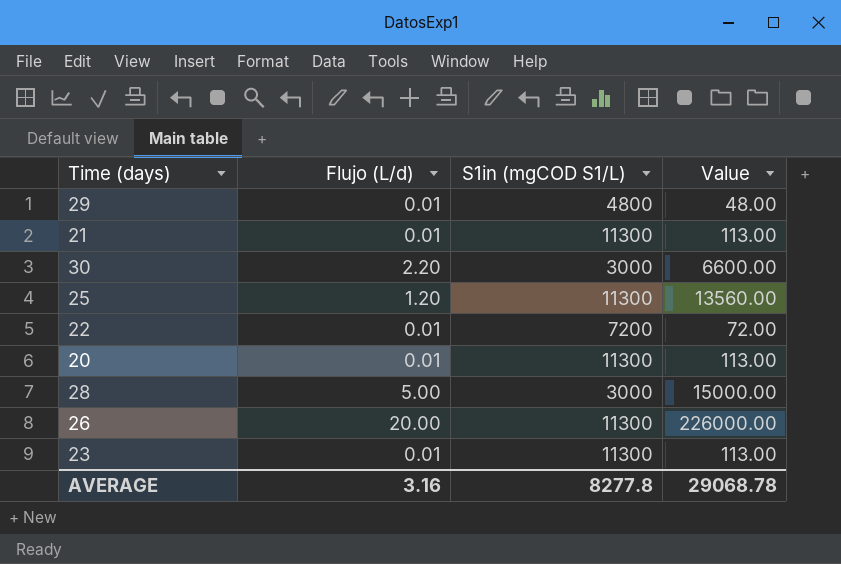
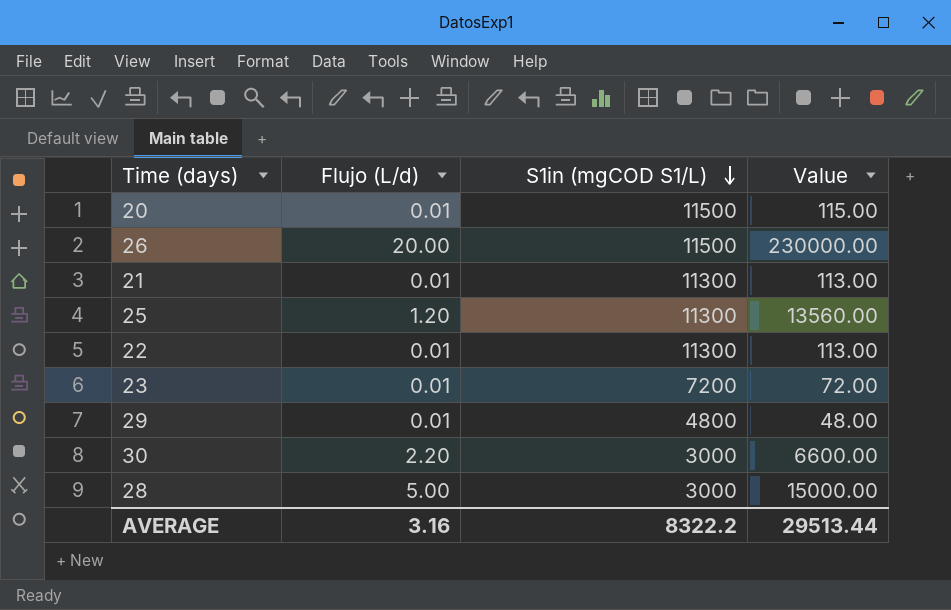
row order: none -> S1in (mgCOD S1/L) descending
20 | S1in (mgCOD S1/L): 11300 -> 11500
20 | Value: 113.00 -> 115.00
26 | S1in (mgCOD S1/L): 11300 -> 11500
26 | Value: 226000.00 -> 230000.00
22 | S1in (mgCOD S1/L): 7200 -> 11300
22 | Value: 72.00 -> 113.00
23 | S1in (mgCOD S1/L): 11300 -> 7200
23 | Value: 113.00 -> 72.00
AVERAGE | S1in (mgCOD S1/L): 8277.8 -> 8322.2
AVERAGE | Value: 29068.78 -> 29513.44

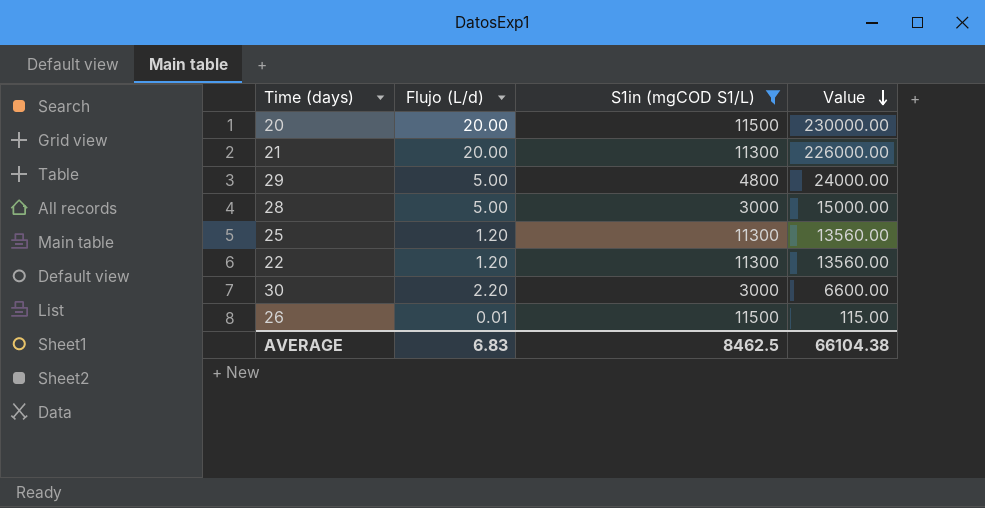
filter: none -> S1in (mgCOD S1/L) != 7200
row order: S1in (mgCOD S1/L) descending -> Value descending
20 | Flujo (L/d): 0.01 -> 20.00
20 | Value: 115.00 -> 230000.00
21 | Flujo (L/d): 0.01 -> 20.00
21 | Value: 113.00 -> 226000.00
29 | Flujo (L/d): 0.01 -> 5.00
29 | Value: 48.00 -> 24000.00
22 | Flujo (L/d): 0.01 -> 1.20
22 | Value: 113.00 -> 13560.00
26 | Flujo (L/d): 20.00 -> 0.01
26 | Value: 230000.00 -> 115.00
AVERAGE | Flujo (L/d): 3.16 -> 6.83
AVERAGE | S1in (mgCOD S1/L): 8322.2 -> 8462.5
AVERAGE | Value: 29513.44 -> 66104.38

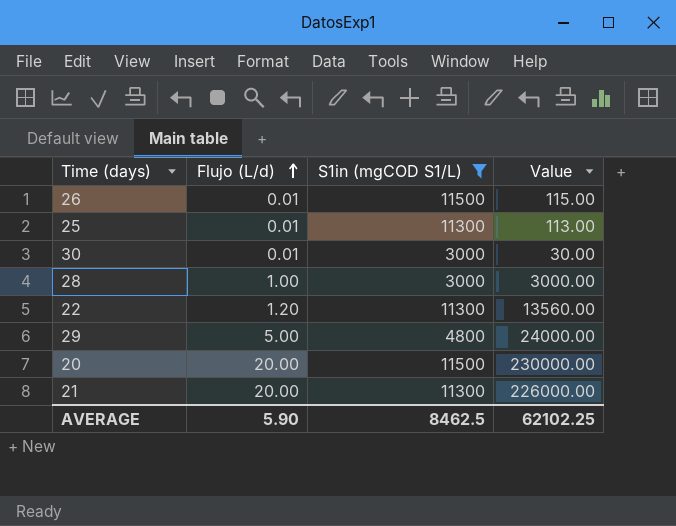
row order: Value descending -> Flujo (L/d) ascending
25 | Flujo (L/d): 1.20 -> 0.01
25 | Value: 13560.00 -> 113.00
30 | Flujo (L/d): 2.20 -> 0.01
30 | Value: 6600.00 -> 30.00
28 | Flujo (L/d): 5.00 -> 1.00
28 | Value: 15000.00 -> 3000.00
AVERAGE | Flujo (L/d): 6.83 -> 5.90
AVERAGE | Value: 66104.38 -> 62102.25

